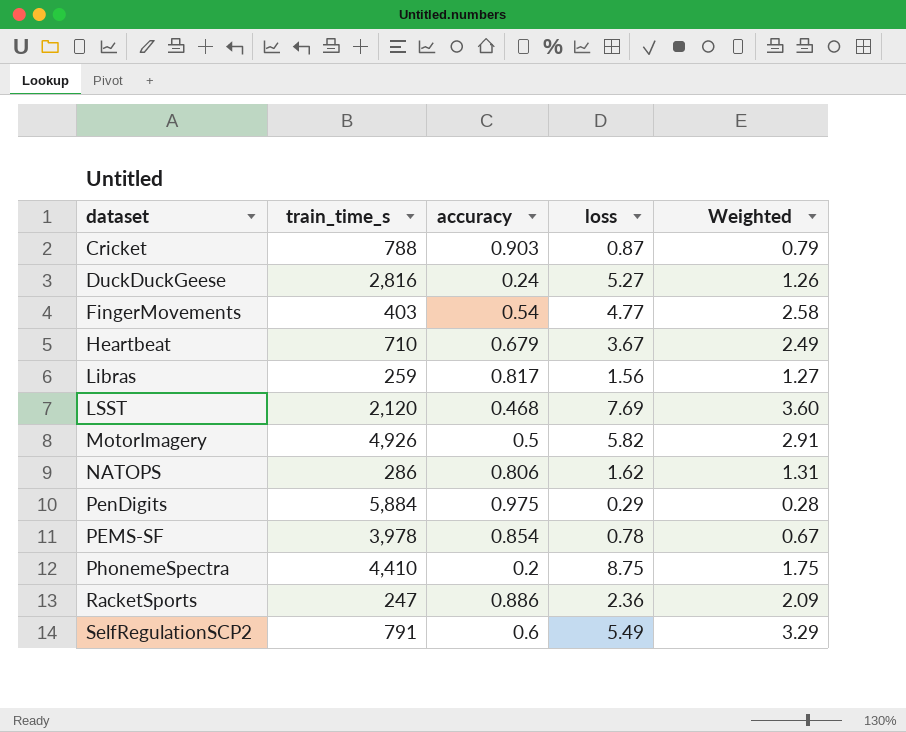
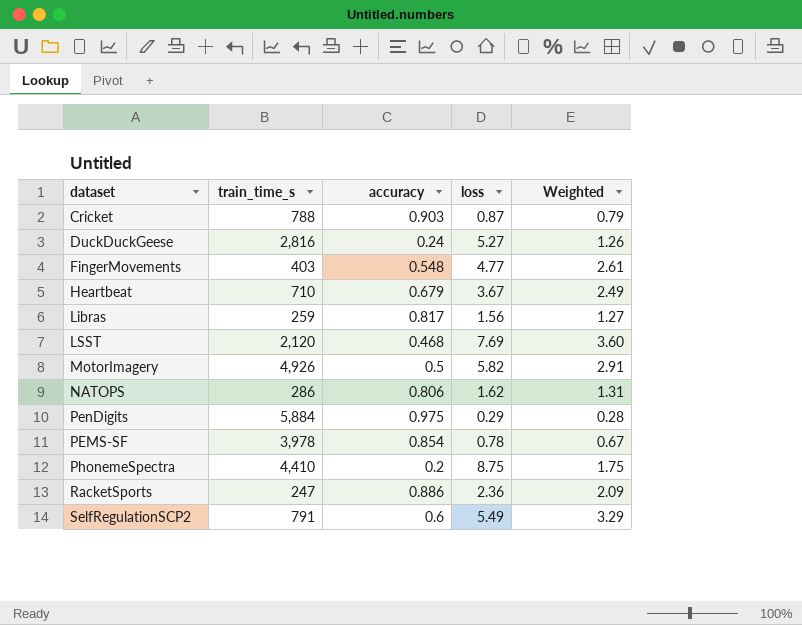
FingerMovements | accuracy: 0.54 -> 0.548
FingerMovements | Weighted: 2.58 -> 2.61

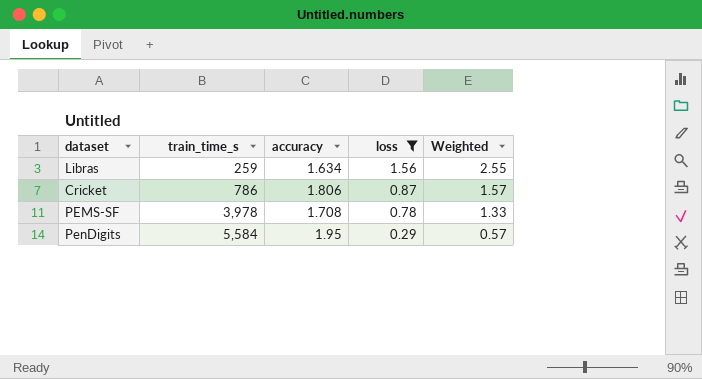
filter: none -> loss <= 1.56
row order: none -> train_time_s ascending
Libras | accuracy: 0.817 -> 1.634
Libras | Weighted: 1.27 -> 2.55
Cricket | train_time_s: 788 -> 786
Cricket | accuracy: 0.903 -> 1.806
Cricket | Weighted: 0.79 -> 1.57
PEMS-SF | accuracy: 0.854 -> 1.708
PEMS-SF | Weighted: 0.67 -> 1.33
PenDigits | train_time_s: 5,884 -> 5,584
PenDigits | accuracy: 0.975 -> 1.95
PenDigits | Weighted: 0.28 -> 0.57

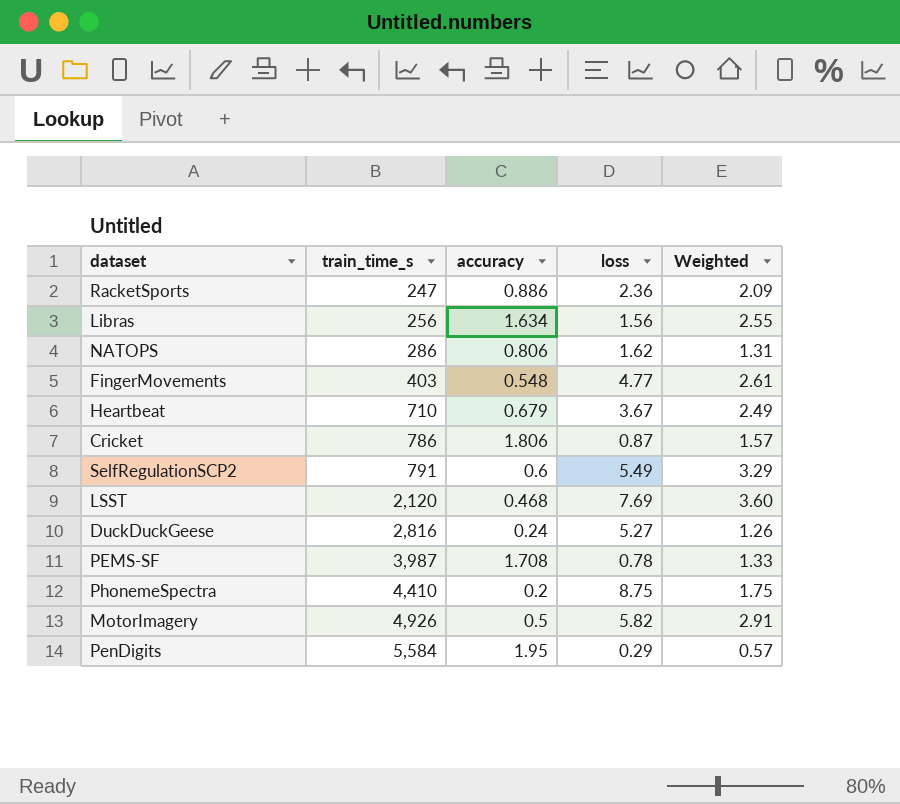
filter: loss <= 1.56 -> none
Libras | train_time_s: 259 -> 256
PEMS-SF | train_time_s: 3,978 -> 3,987

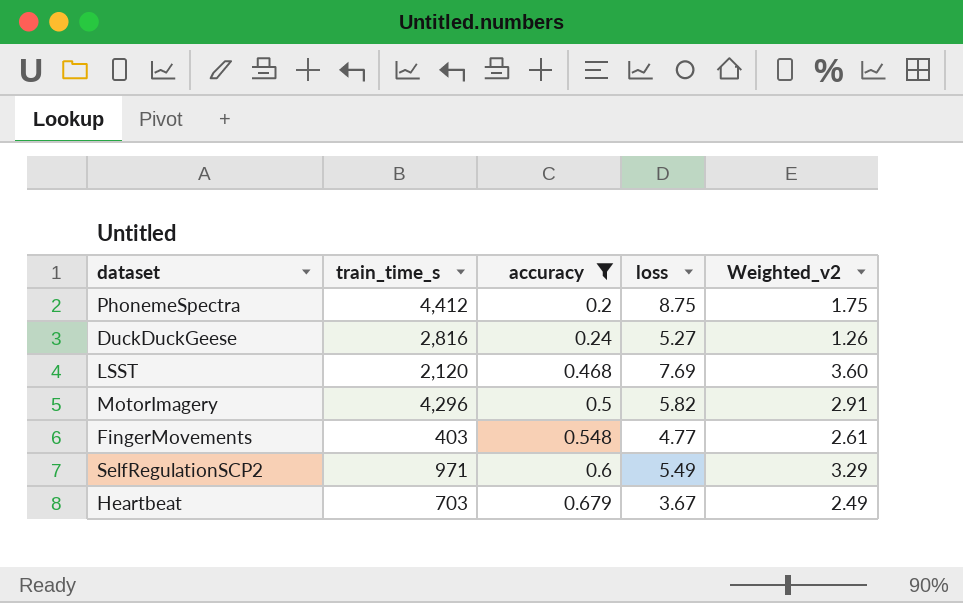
filter: none -> accuracy <= 0.679
row order: train_time_s ascending -> accuracy ascending
column name: Weighted -> Weighted_v2
PhonemeSpectra | train_time_s: 4,410 -> 4,412
MotorImagery | train_time_s: 4,926 -> 4,296
SelfRegulationSCP2 | train_time_s: 791 -> 971
Heartbeat | train_time_s: 710 -> 703

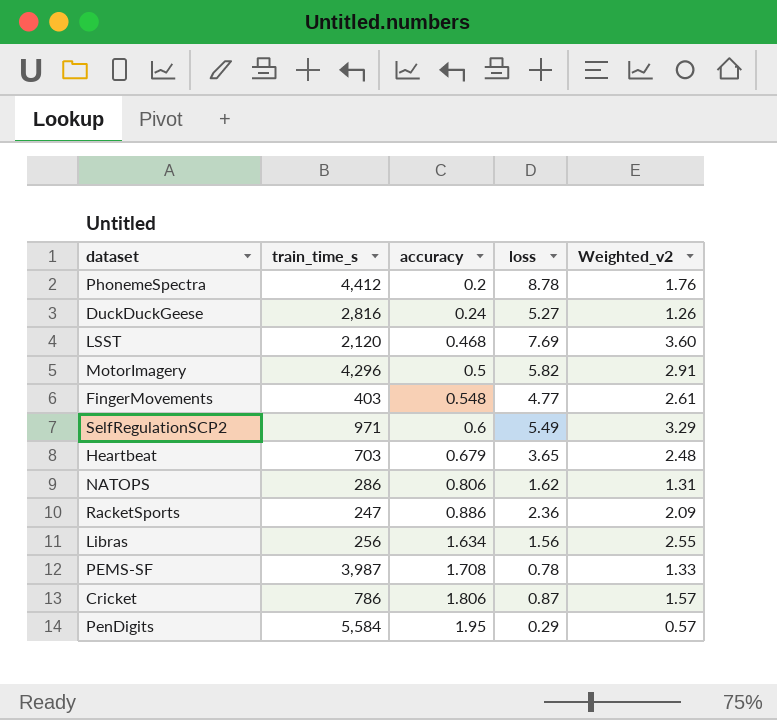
filter: accuracy <= 0.679 -> none
PhonemeSpectra | loss: 8.75 -> 8.78
PhonemeSpectra | Weighted_v2: 1.75 -> 1.76
Heartbeat | loss: 3.67 -> 3.65
Heartbeat | Weighted_v2: 2.49 -> 2.48

